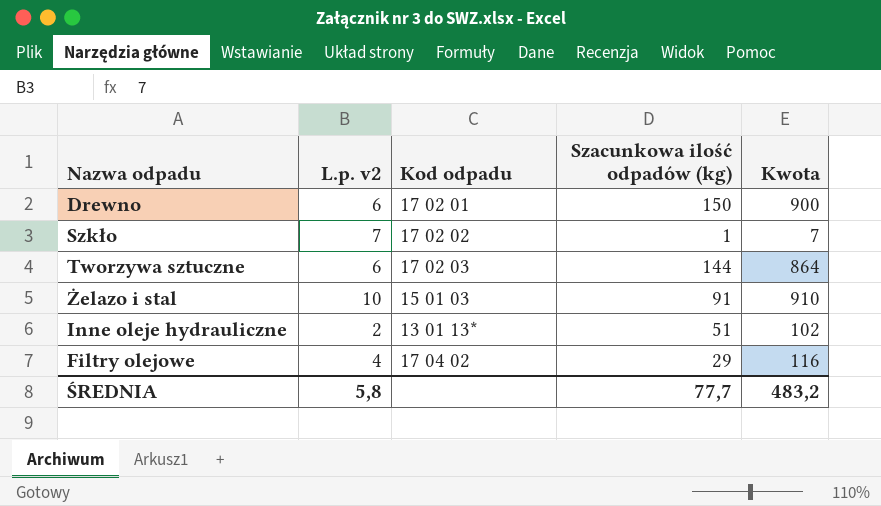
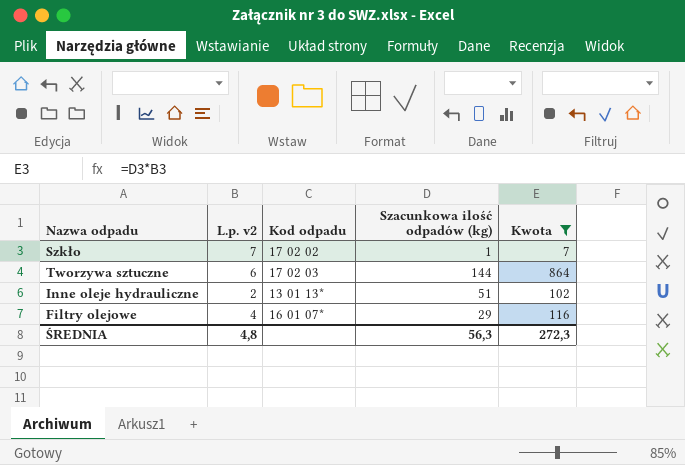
filter: none -> Kwota <= 864
Filtry olejowe | Kod odpadu: 17 04 02 -> 16 01 07*
ŚREDNIA | L.p. v2: 5,8 -> 4,8
ŚREDNIA | Szacunkowa ilość odpadów (kg): 77,7 -> 56,3
ŚREDNIA | Kwota: 483,2 -> 272,3

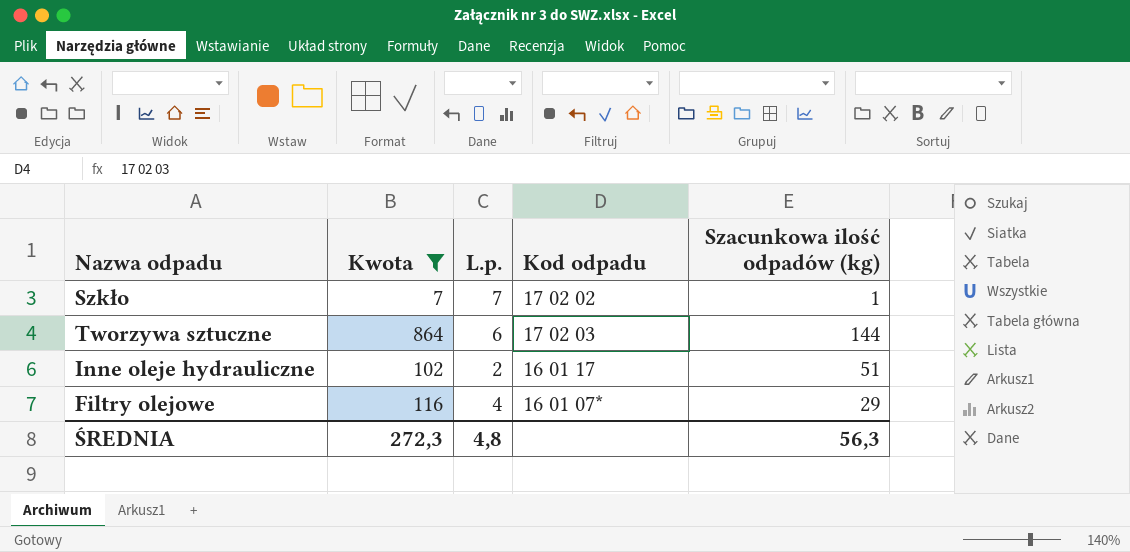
column Kwota | position: 5 -> 2
column name: L.p. v2 -> L.p.
Inne oleje hydrauliczne | Kod odpadu: 13 01 13* -> 16 01 17

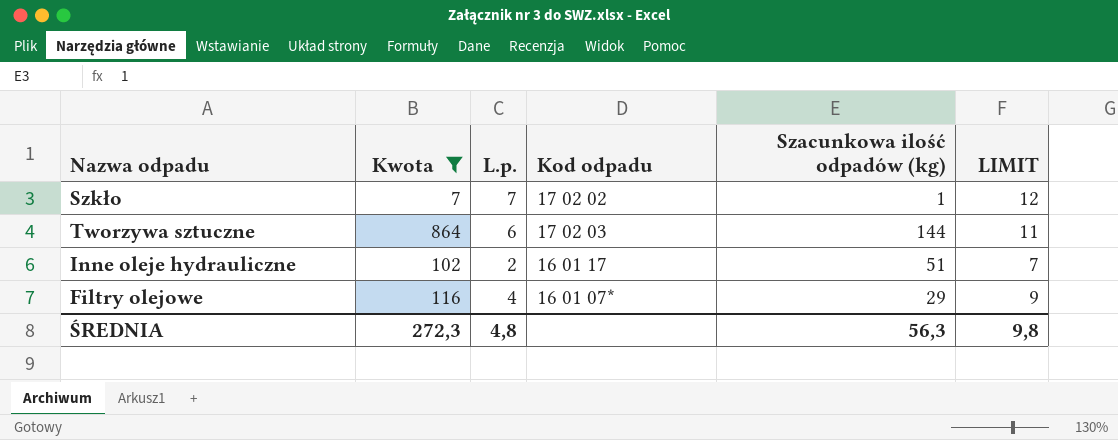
column LIMIT | formula: none -> [L.p.] + 5

